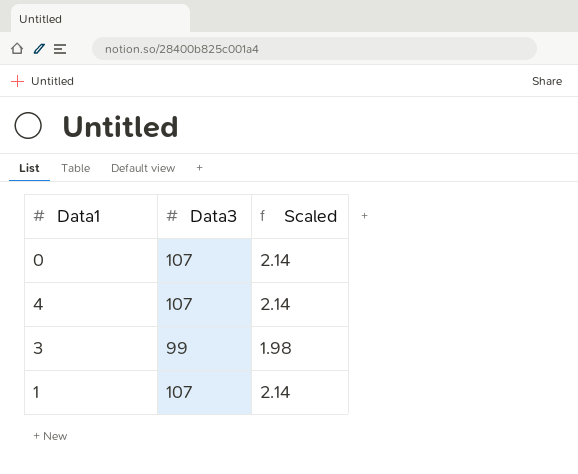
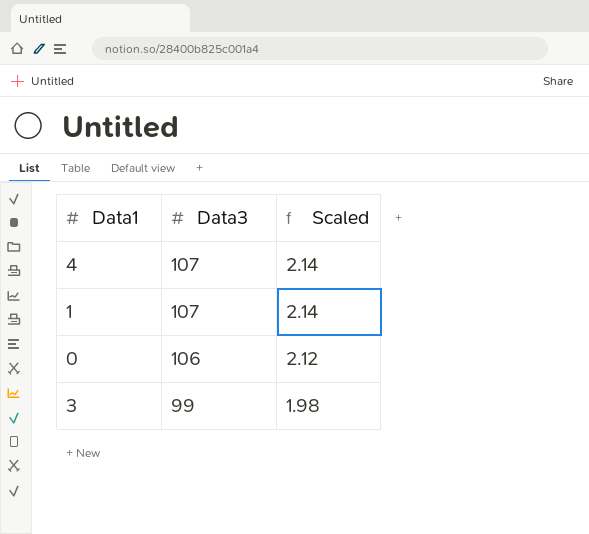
row order: none -> Data3 descending
0 | Data3: 107 -> 106
0 | Scaled: 2.14 -> 2.12

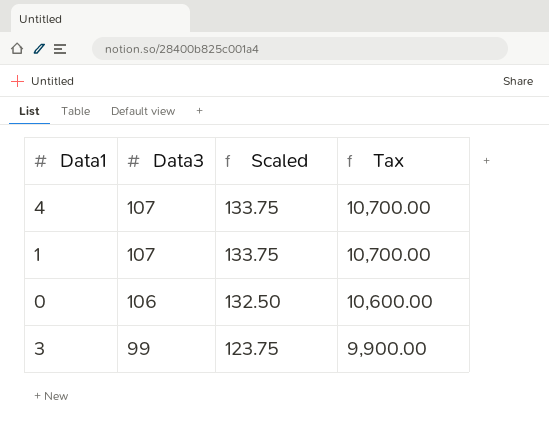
column Scaled | formula: [Data3] * 0.02 -> [Data3] * 1.25
column Tax | formula: none -> [Data3] * 100

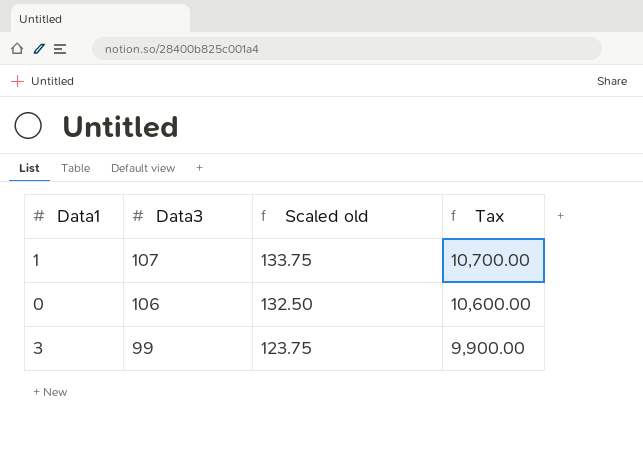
column name: Scaled -> Scaled old
row 4: 107 | 133.75 | 10,700.00 -> none

